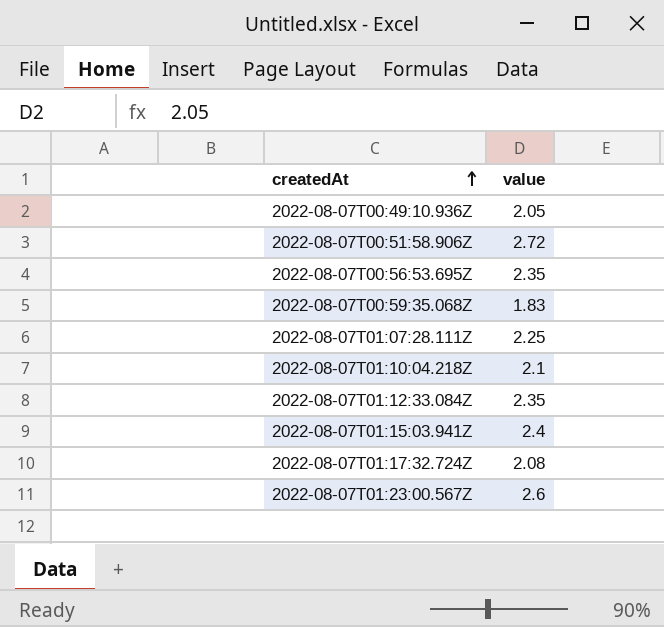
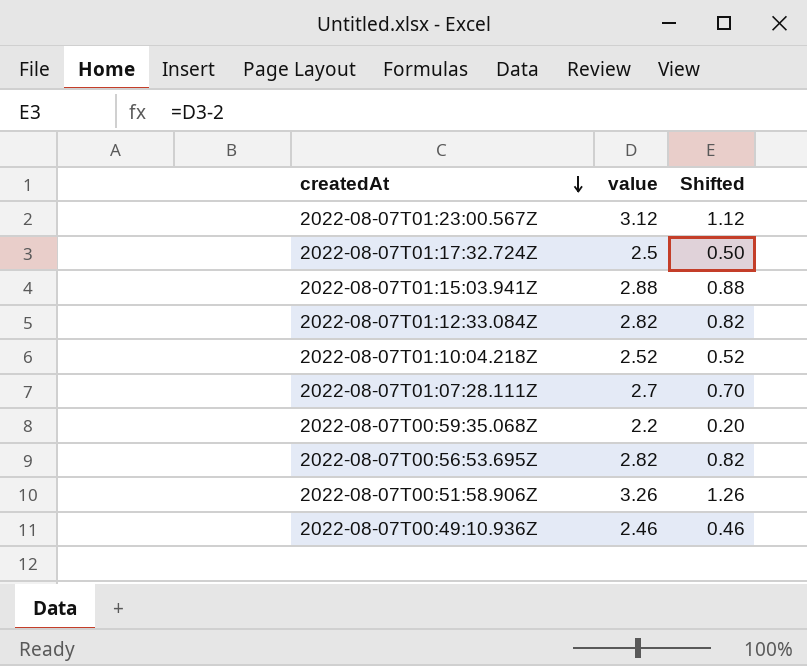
row order: createdAt ascending -> createdAt descending
column Shifted | formula: none -> [value] - 2
2022-08-07T01:23:00.567Z | value: 2.6 -> 3.12
2022-08-07T01:17:32.724Z | value: 2.08 -> 2.5
2022-08-07T01:15:03.941Z | value: 2.4 -> 2.88
2022-08-07T01:12:33.084Z | value: 2.35 -> 2.82
2022-08-07T01:10:04.218Z | value: 2.1 -> 2.52
2022-08-07T01:07:28.111Z | value: 2.25 -> 2.7
2022-08-07T00:59:35.068Z | value: 1.83 -> 2.2
2022-08-07T00:56:53.695Z | value: 2.35 -> 2.82
2022-08-07T00:51:58.906Z | value: 2.72 -> 3.26
2022-08-07T00:49:10.936Z | value: 2.05 -> 2.46

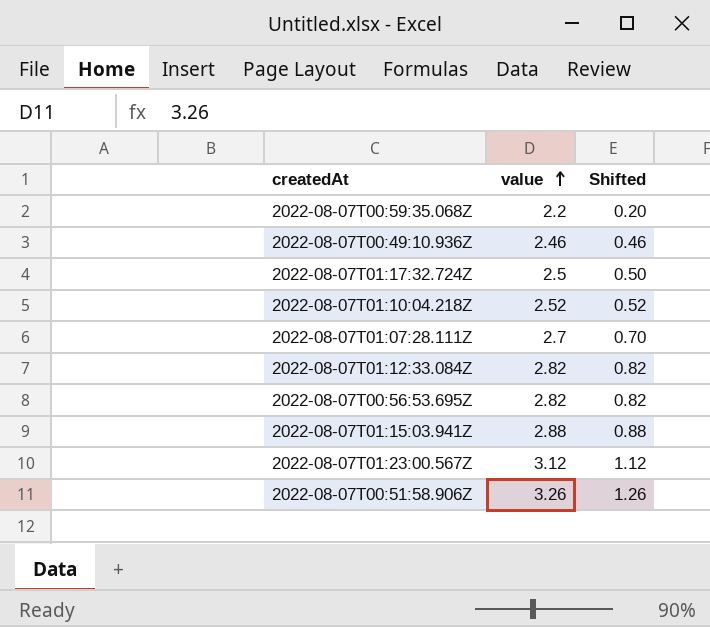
row order: createdAt descending -> value ascending

